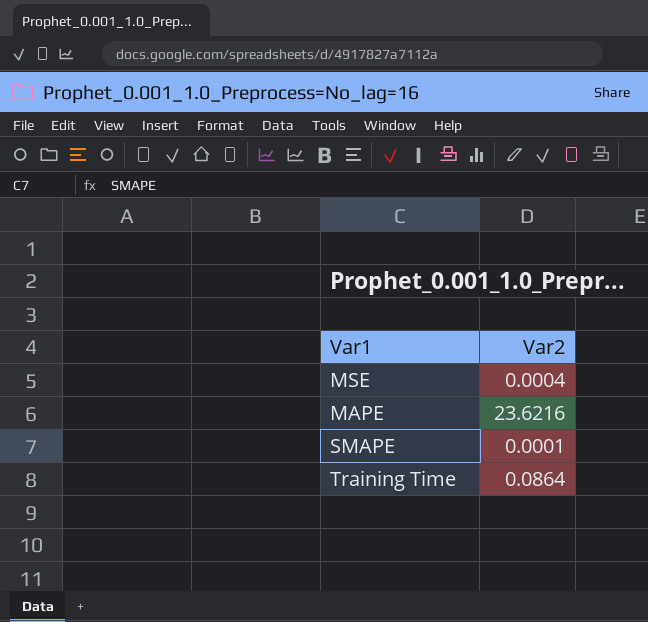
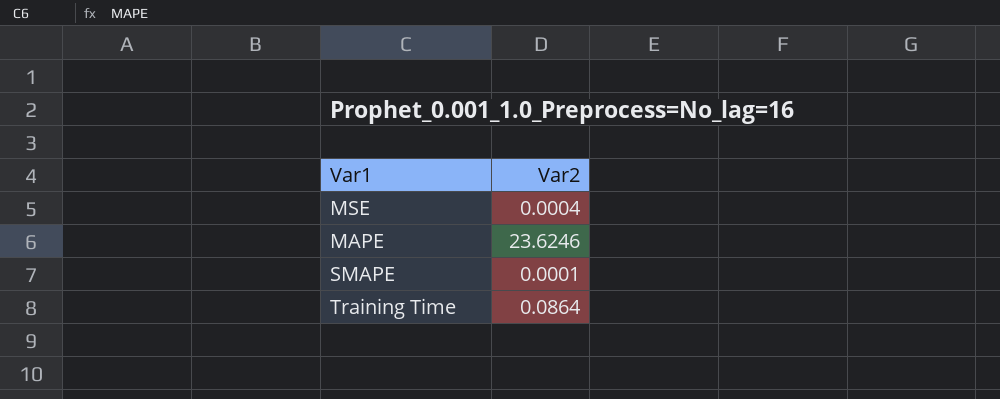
MAPE | Var2: 23.6216 -> 23.6246

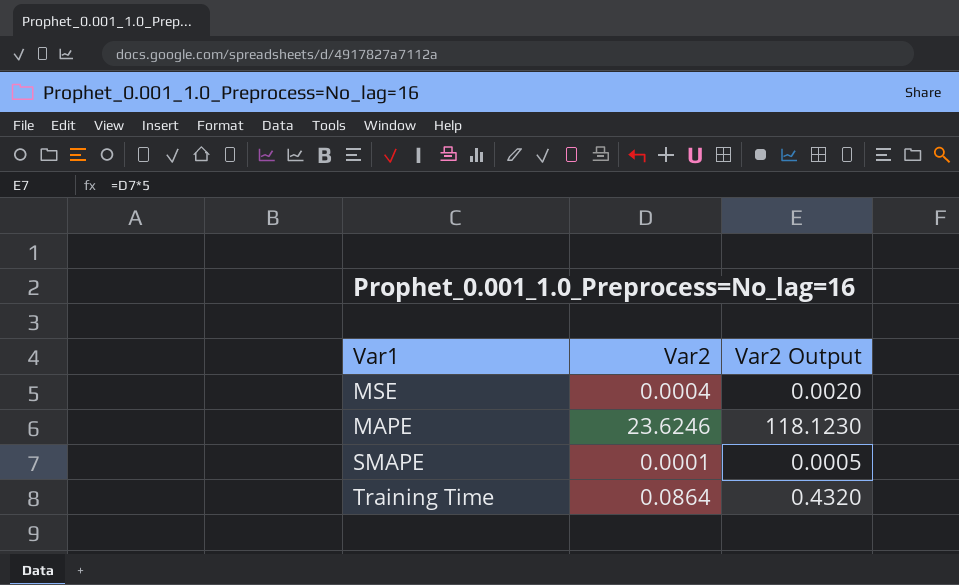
column Var2 Output | formula: none -> [Var2] * 5

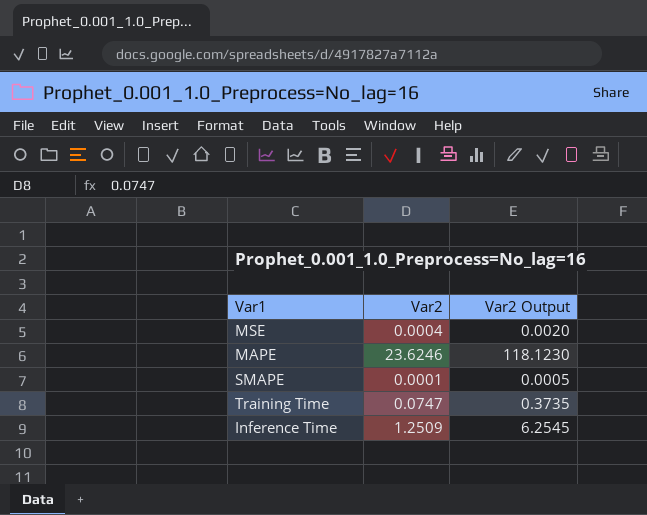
Training Time | Var2: 0.0864 -> 0.0747
Training Time | Var2 Output: 0.4320 -> 0.3735
row Inference Time: none -> 1.2509 | 6.2545

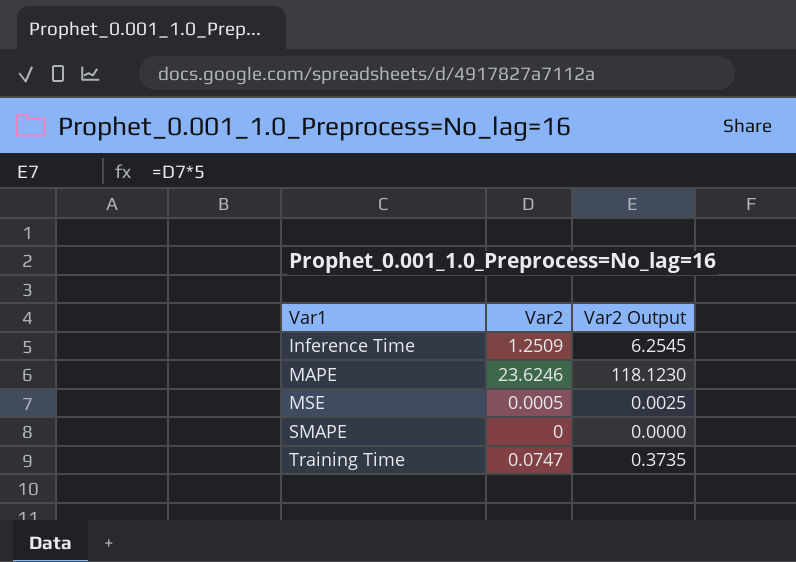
row order: none -> Var1 ascending
MSE | Var2: 0.0004 -> 0.0005
MSE | Var2 Output: 0.0020 -> 0.0025
SMAPE | Var2: 0.0001 -> 0
SMAPE | Var2 Output: 0.0005 -> 0.0000

